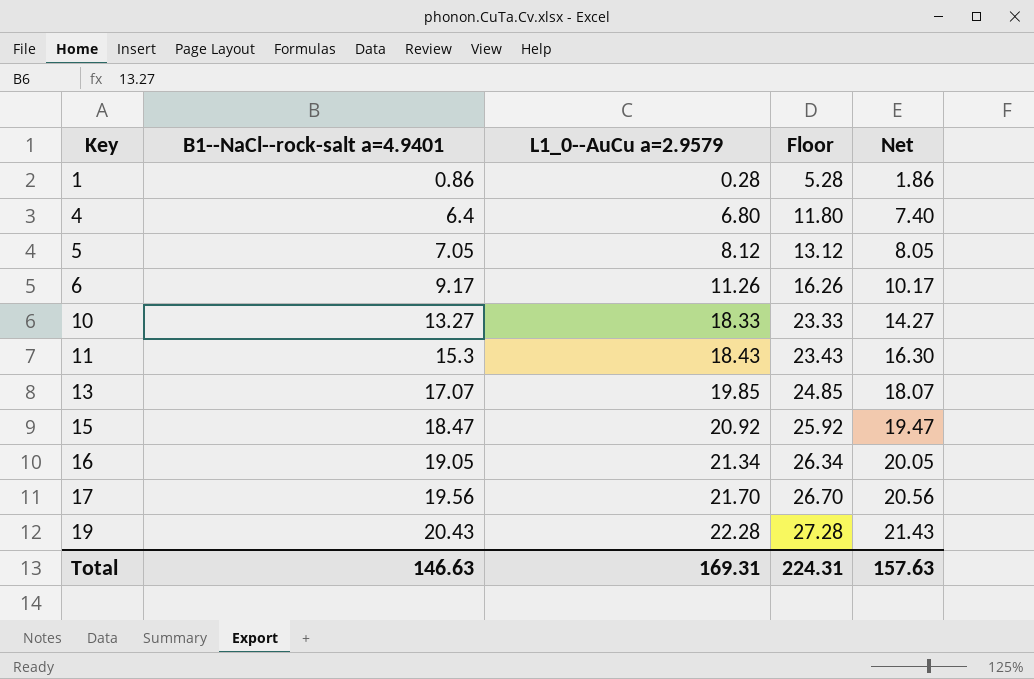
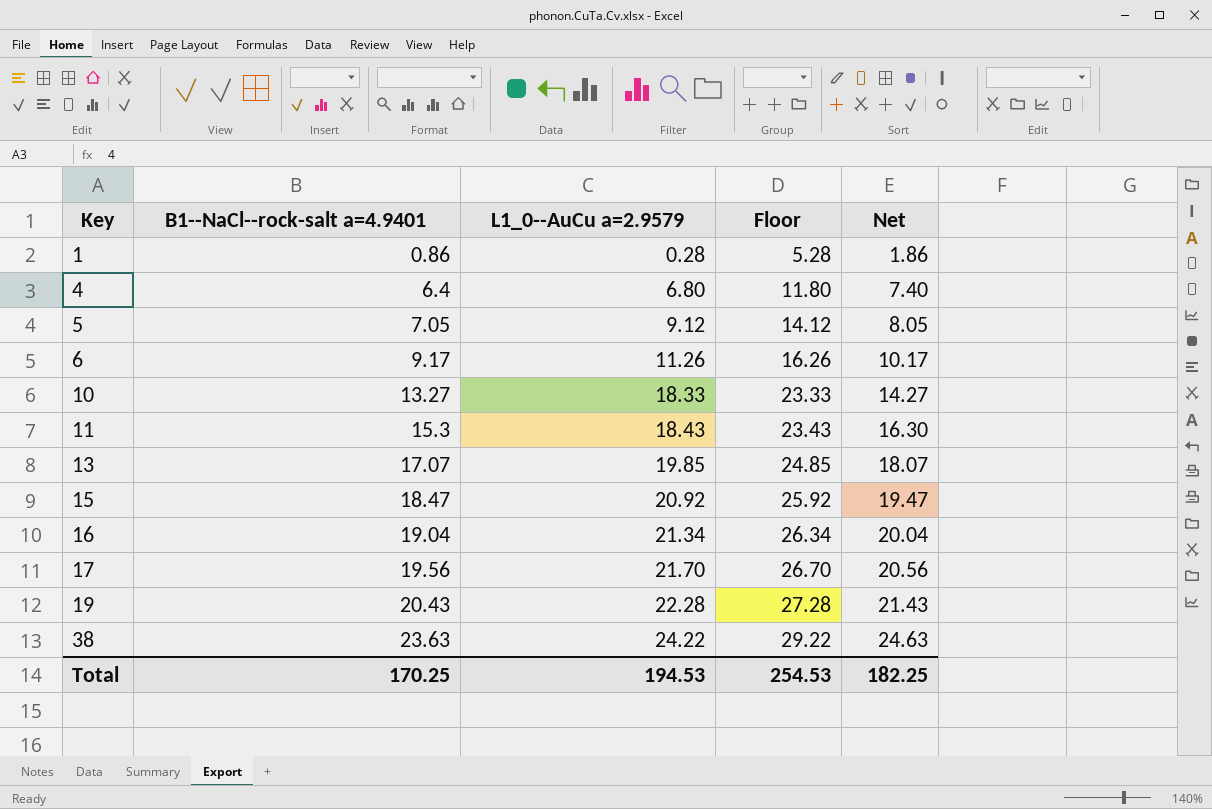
5 | L1_0--AuCu a=2.9579: 8.12 -> 9.12
5 | Floor: 13.12 -> 14.12
16 | B1--NaCl--rock-salt a=4.9401: 19.05 -> 19.04
16 | Net: 20.05 -> 20.04
row 38: none -> 23.63 | 24.22 | 29.22 | 24.63
Total | B1--NaCl--rock-salt a=4.9401: 146.63 -> 170.25
Total | L1_0--AuCu a=2.9579: 169.31 -> 194.53
Total | Floor: 224.31 -> 254.53
Total | Net: 157.63 -> 182.25

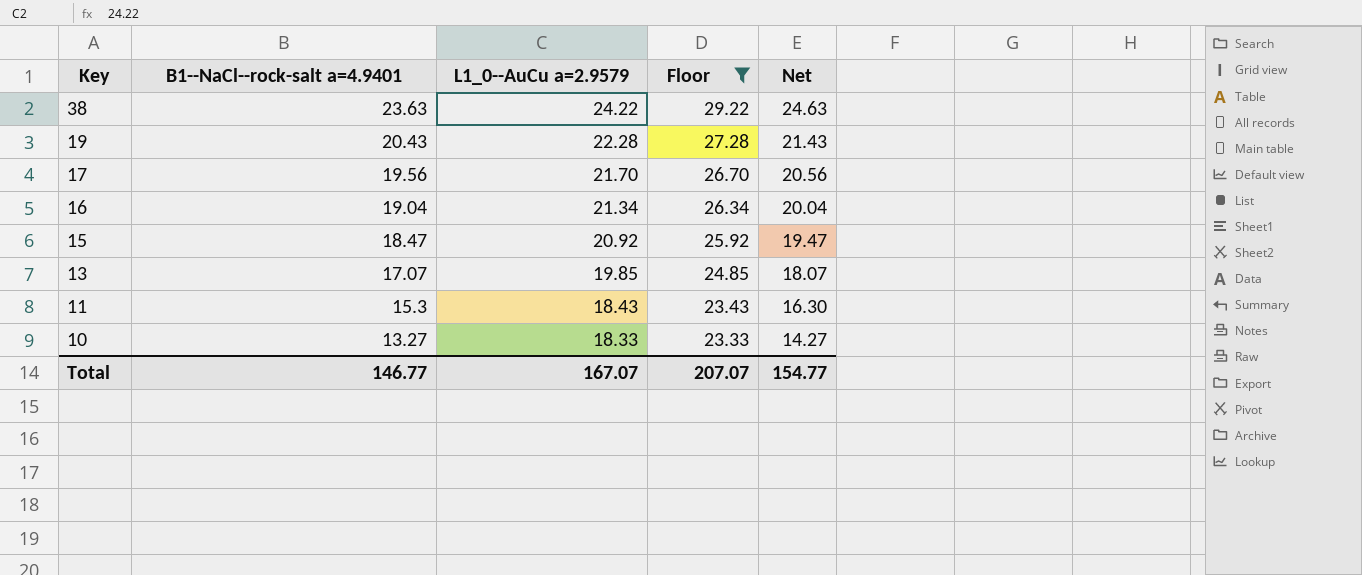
filter: none -> Floor >= 23.33
row order: Key ascending -> Key descending
Total | B1--NaCl--rock-salt a=4.9401: 170.25 -> 146.77
Total | L1_0--AuCu a=2.9579: 194.53 -> 167.07
Total | Floor: 254.53 -> 207.07
Total | Net: 182.25 -> 154.77

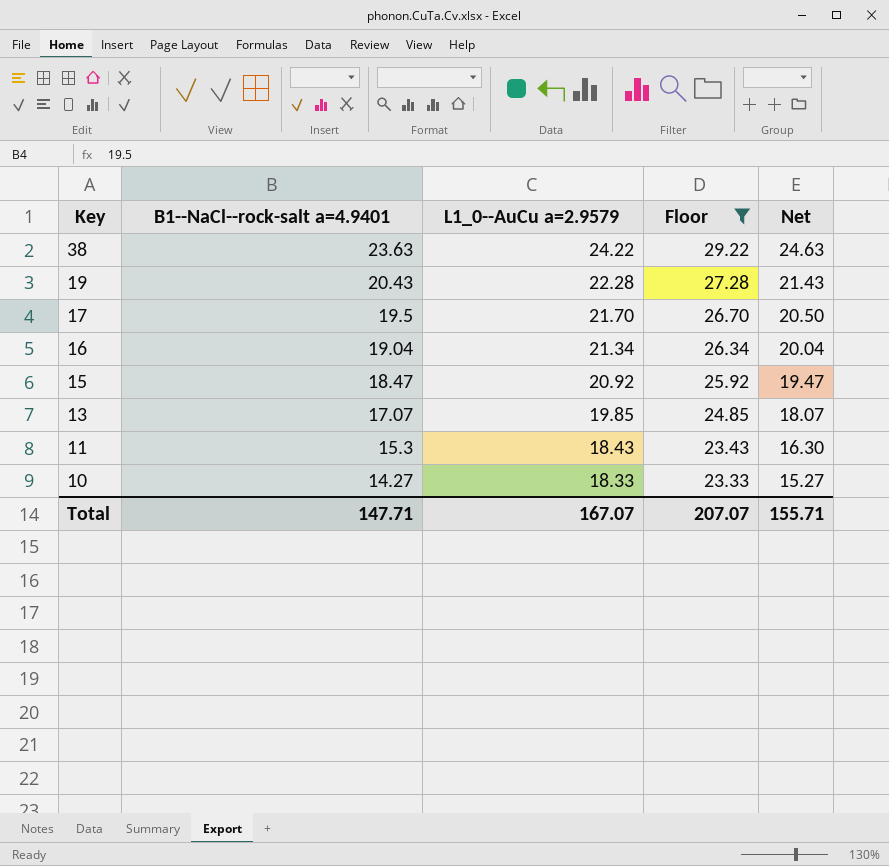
17 | B1--NaCl--rock-salt a=4.9401: 19.56 -> 19.5
17 | Net: 20.56 -> 20.50
10 | B1--NaCl--rock-salt a=4.9401: 13.27 -> 14.27
10 | Net: 14.27 -> 15.27
Total | B1--NaCl--rock-salt a=4.9401: 146.77 -> 147.71
Total | Net: 154.77 -> 155.71

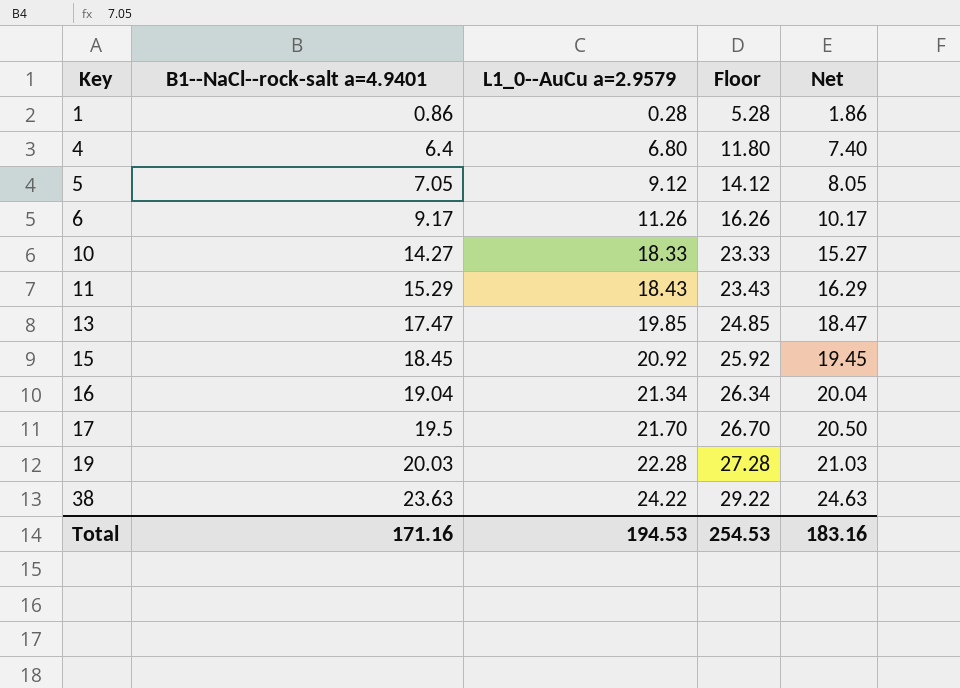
filter: Floor >= 23.33 -> none
row order: Key descending -> Key ascending
11 | B1--NaCl--rock-salt a=4.9401: 15.3 -> 15.29
11 | Net: 16.30 -> 16.29
13 | B1--NaCl--rock-salt a=4.9401: 17.07 -> 17.47
13 | Net: 18.07 -> 18.47
15 | B1--NaCl--rock-salt a=4.9401: 18.47 -> 18.45
15 | Net: 19.47 -> 19.45
19 | B1--NaCl--rock-salt a=4.9401: 20.43 -> 20.03
19 | Net: 21.43 -> 21.03
Total | B1--NaCl--rock-salt a=4.9401: 147.71 -> 171.16
Total | L1_0--AuCu a=2.9579: 167.07 -> 194.53
Total | Floor: 207.07 -> 254.53
Total | Net: 155.71 -> 183.16

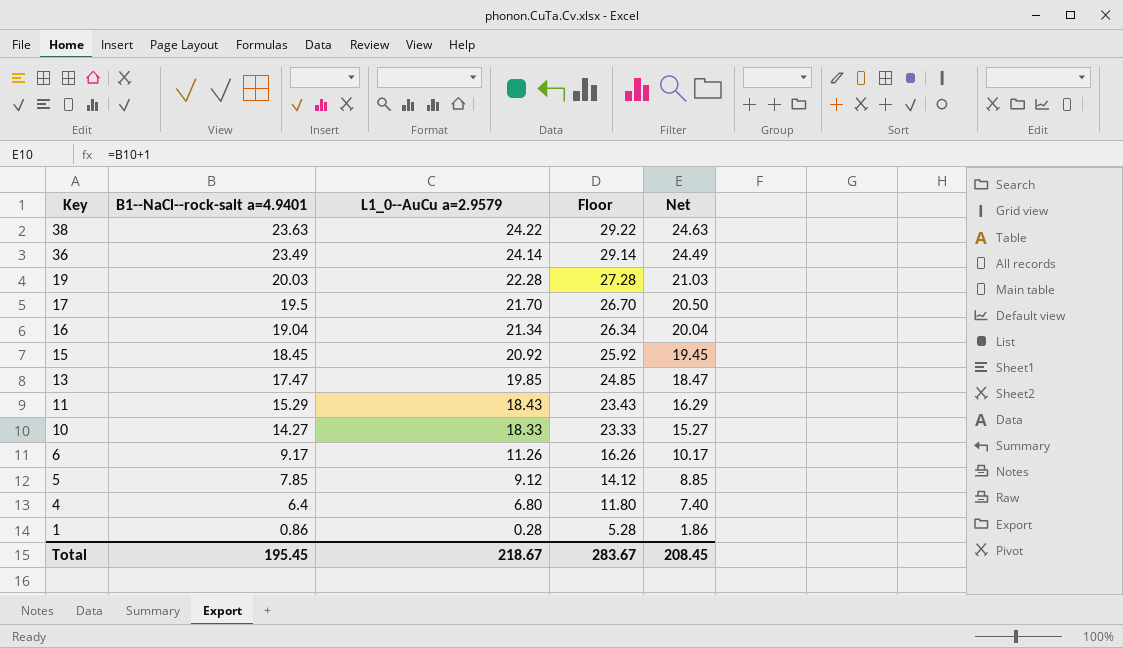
row order: Key ascending -> Key descending
row 36: none -> 23.49 | 24.14 | 29.14 | 24.49
5 | B1--NaCl--rock-salt a=4.9401: 7.05 -> 7.85
5 | Net: 8.05 -> 8.85
Total | B1--NaCl--rock-salt a=4.9401: 171.16 -> 195.45
Total | L1_0--AuCu a=2.9579: 194.53 -> 218.67
Total | Floor: 254.53 -> 283.67
Total | Net: 183.16 -> 208.45

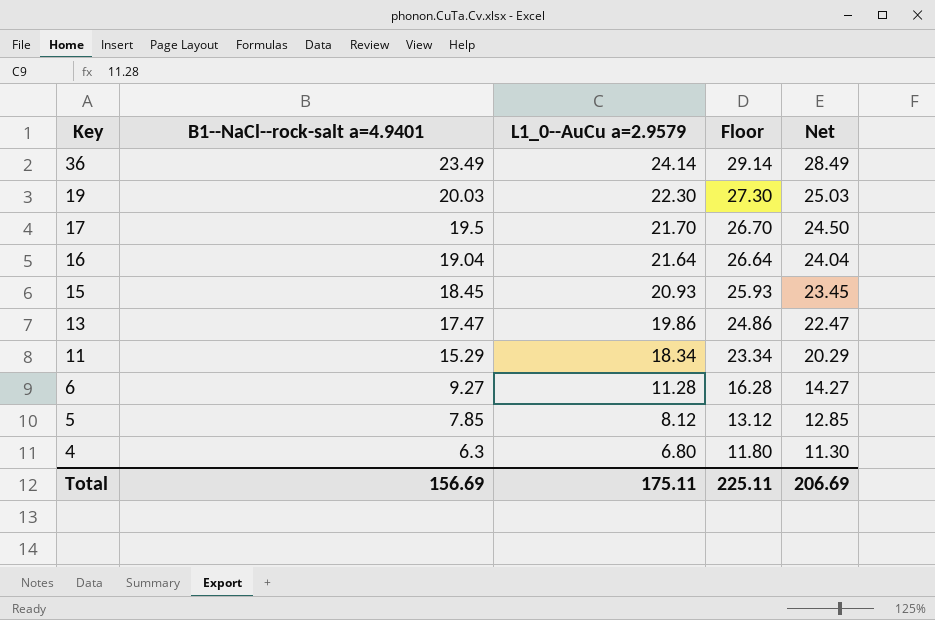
column Net | formula: [B1--NaCl--rock-salt a=4.9401] + 1 -> [B1--NaCl--rock-salt a=4.9401] + 5
row 38: 23.63 | 24.22 | 29.22 | 24.63 -> none
row 10: 14.27 | 18.33 | 23.33 | 15.27 -> none
row 1: 0.86 | 0.28 | 5.28 | 1.86 -> none
19 | L1_0--AuCu a=2.9579: 22.28 -> 22.30
19 | Floor: 27.28 -> 27.30
16 | L1_0--AuCu a=2.9579: 21.34 -> 21.64
16 | Floor: 26.34 -> 26.64
15 | L1_0--AuCu a=2.9579: 20.92 -> 20.93
15 | Floor: 25.92 -> 25.93
13 | L1_0--AuCu a=2.9579: 19.85 -> 19.86
13 | Floor: 24.85 -> 24.86
11 | L1_0--AuCu a=2.9579: 18.43 -> 18.34
11 | Floor: 23.43 -> 23.34
6 | B1--NaCl--rock-salt a=4.9401: 9.17 -> 9.27
6 | L1_0--AuCu a=2.9579: 11.26 -> 11.28
6 | Floor: 16.26 -> 16.28
5 | L1_0--AuCu a=2.9579: 9.12 -> 8.12
5 | Floor: 14.12 -> 13.12
4 | B1--NaCl--rock-salt a=4.9401: 6.4 -> 6.3
Total | B1--NaCl--rock-salt a=4.9401: 195.45 -> 156.69
Total | L1_0--AuCu a=2.9579: 218.67 -> 175.11
Total | Floor: 283.67 -> 225.11
Total | Net: 208.45 -> 206.69

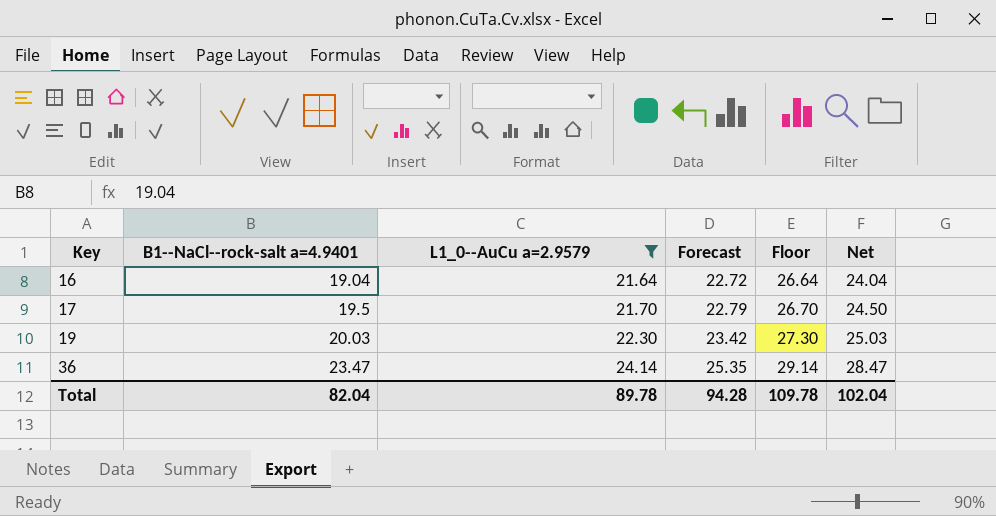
filter: none -> L1_0--AuCu a=2.9579 >= 21.64
row order: Key descending -> Key ascending
column Forecast | formula: none -> [L1_0--AuCu a=2.9579] * 1.05
36 | B1--NaCl--rock-salt a=4.9401: 23.49 -> 23.47
36 | Net: 28.49 -> 28.47
Total | B1--NaCl--rock-salt a=4.9401: 156.69 -> 82.04
Total | L1_0--AuCu a=2.9579: 175.11 -> 89.78
Total | Floor: 225.11 -> 109.78
Total | Net: 206.69 -> 102.04

